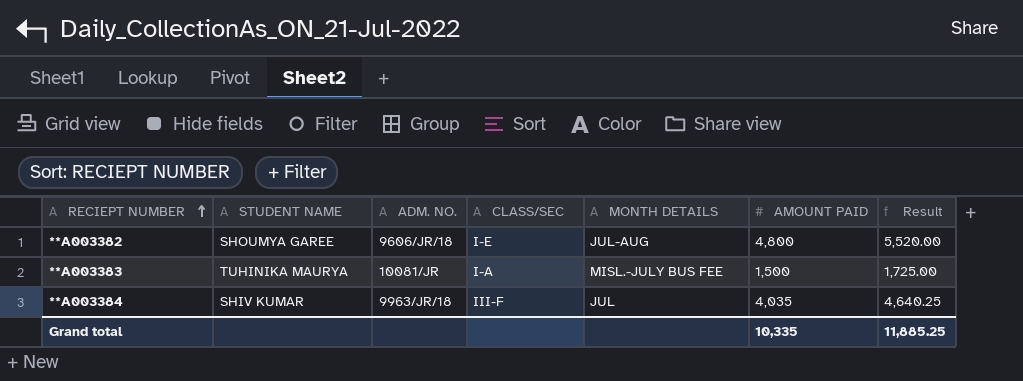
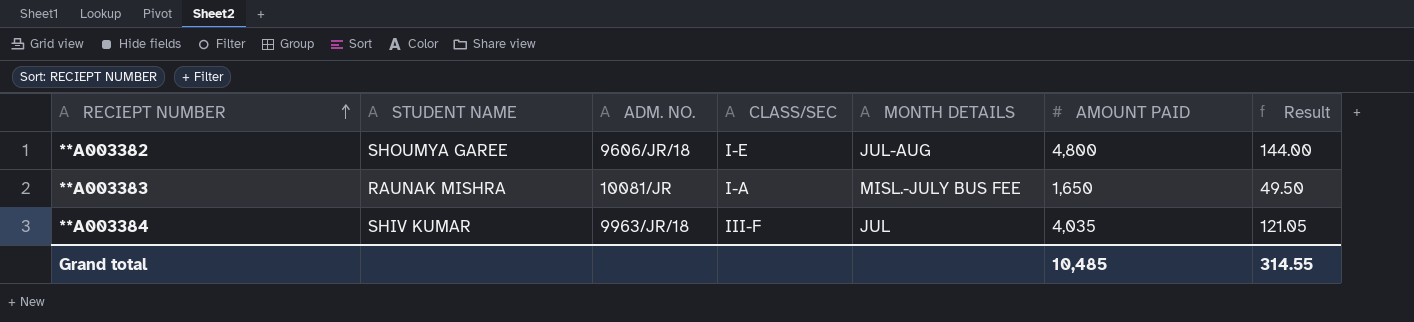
column Result | formula: [AMOUNT PAID] * 1.15 -> [AMOUNT PAID] * 0.03
**A003383 | STUDENT NAME: TUHINIKA MAURYA -> RAUNAK MISHRA
**A003383 | AMOUNT PAID: 1,500 -> 1,650
Grand total | AMOUNT PAID: 10,335 -> 10,485
Grand total | Result: 11,885.25 -> 314.55

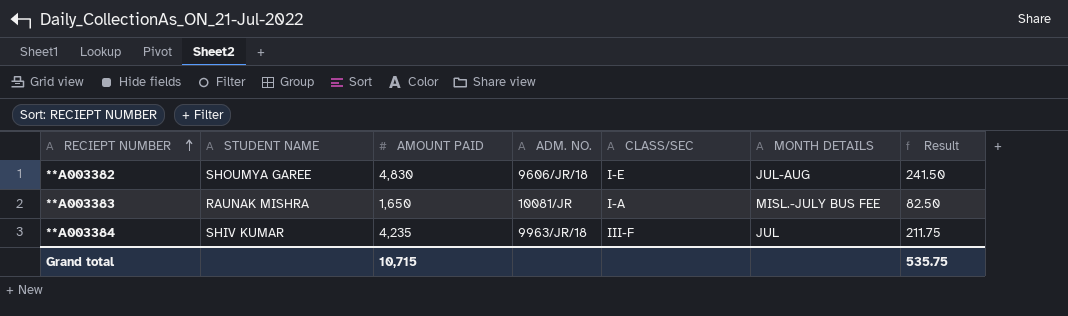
column AMOUNT PAID | position: 6 -> 3
column Result | formula: [AMOUNT PAID] * 0.03 -> [AMOUNT PAID] * 0.05
**A003382 | AMOUNT PAID: 4,800 -> 4,830
**A003384 | AMOUNT PAID: 4,035 -> 4,235
Grand total | AMOUNT PAID: 10,485 -> 10,715
Grand total | Result: 314.55 -> 535.75

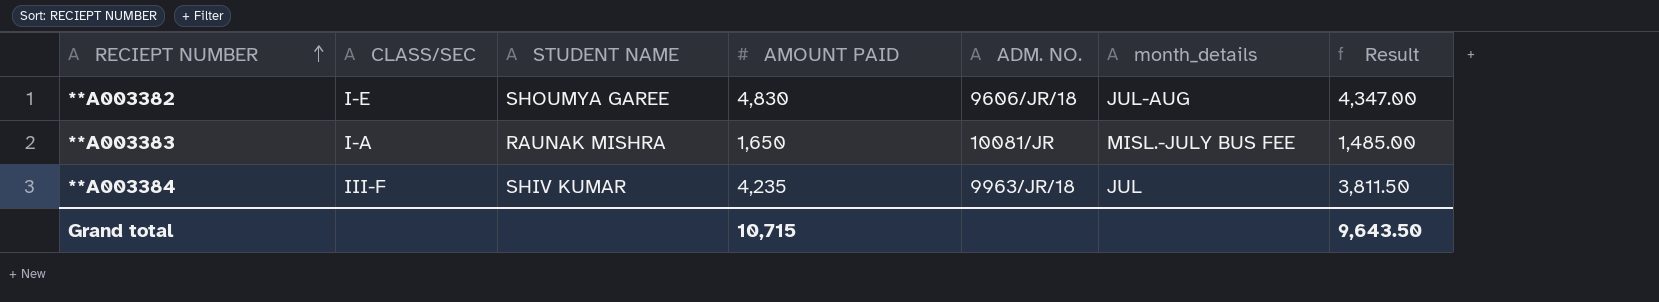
column CLASS/SEC | position: 5 -> 2
column name: MONTH DETAILS -> month_details
column Result | formula: [AMOUNT PAID] * 0.05 -> [AMOUNT PAID] * 0.9
Grand total | Result: 535.75 -> 9,643.50

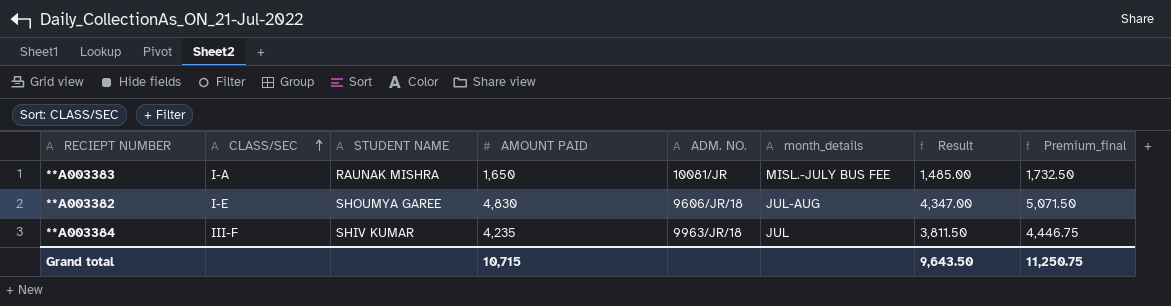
row order: RECIEPT NUMBER ascending -> CLASS/SEC ascending
column Premium_final | formula: none -> [AMOUNT PAID] * 1.05

